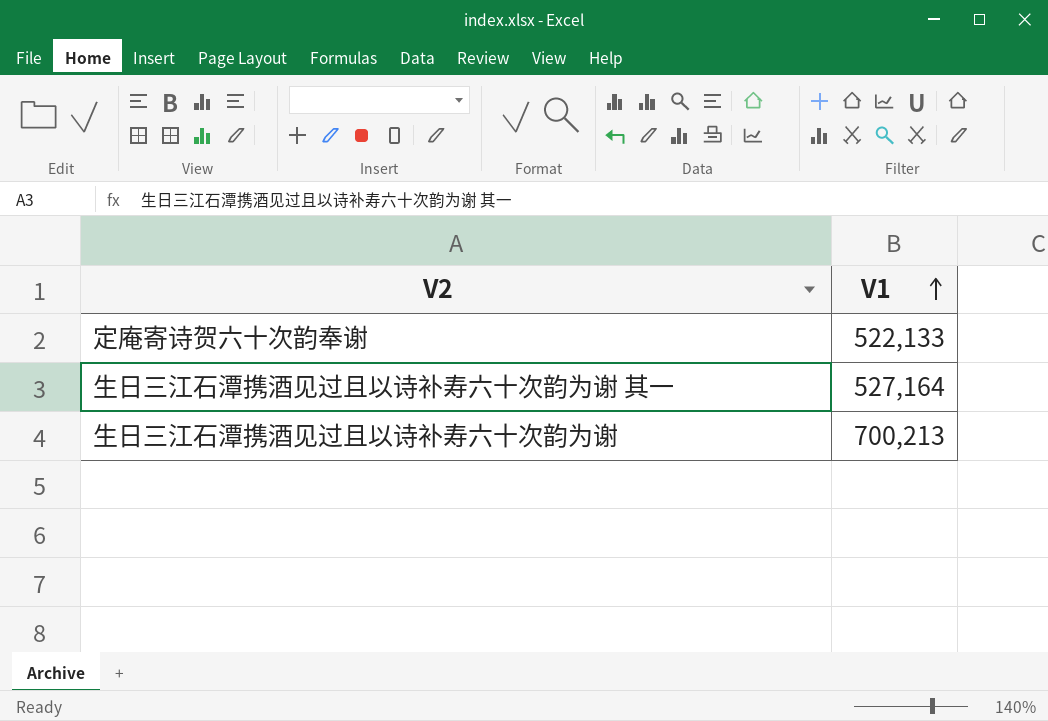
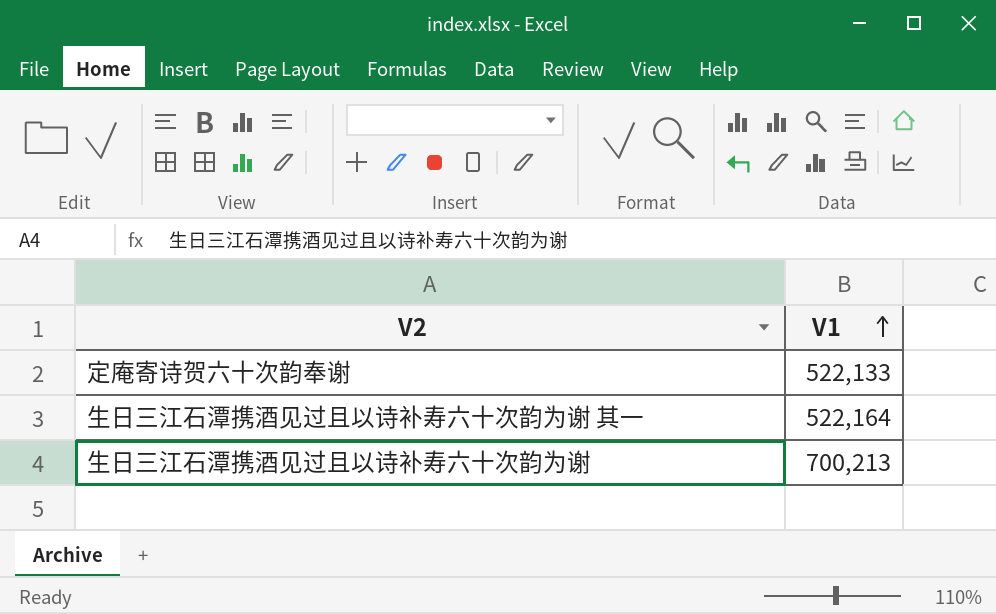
生日三江石潭携酒见过且以诗补寿六十次韵为谢 其一 | V1: 527,164 -> 522,164

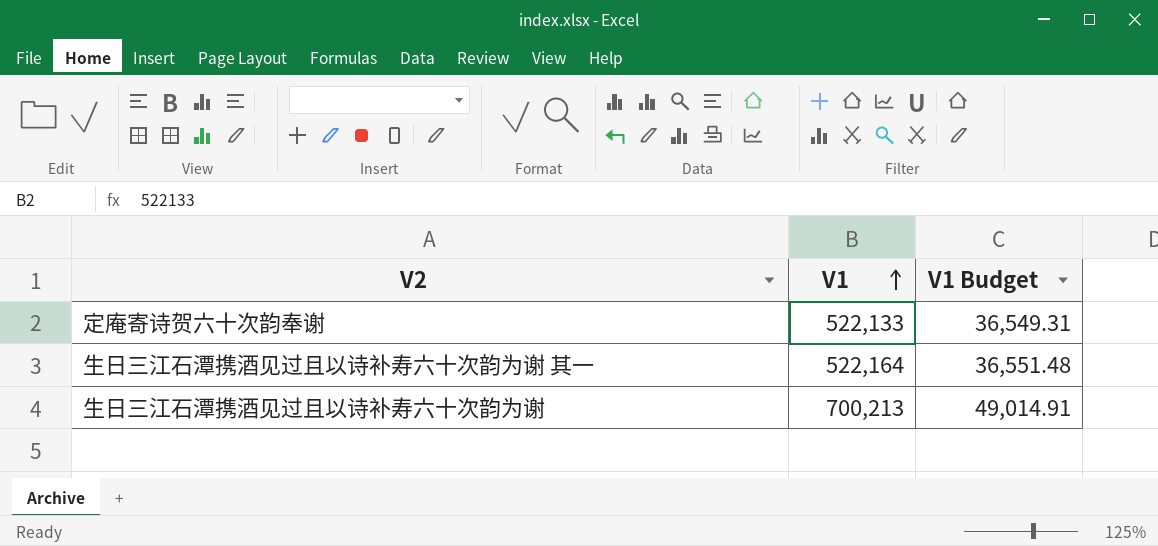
column V1 Budget | formula: none -> [V1] * 0.07

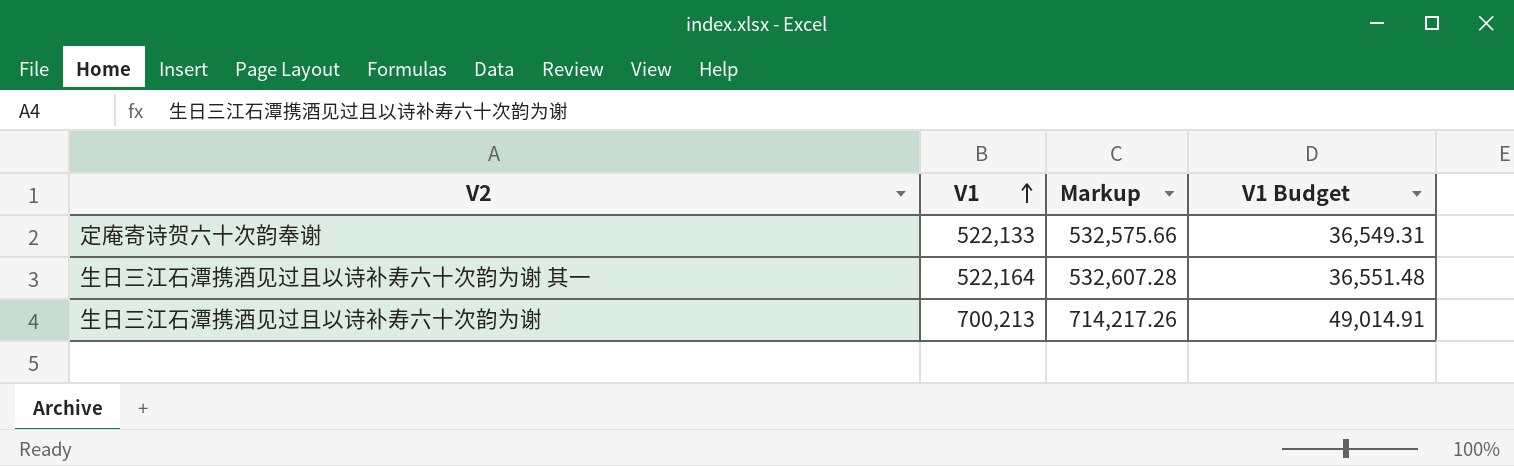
column Markup | formula: none -> [V1] * 1.02

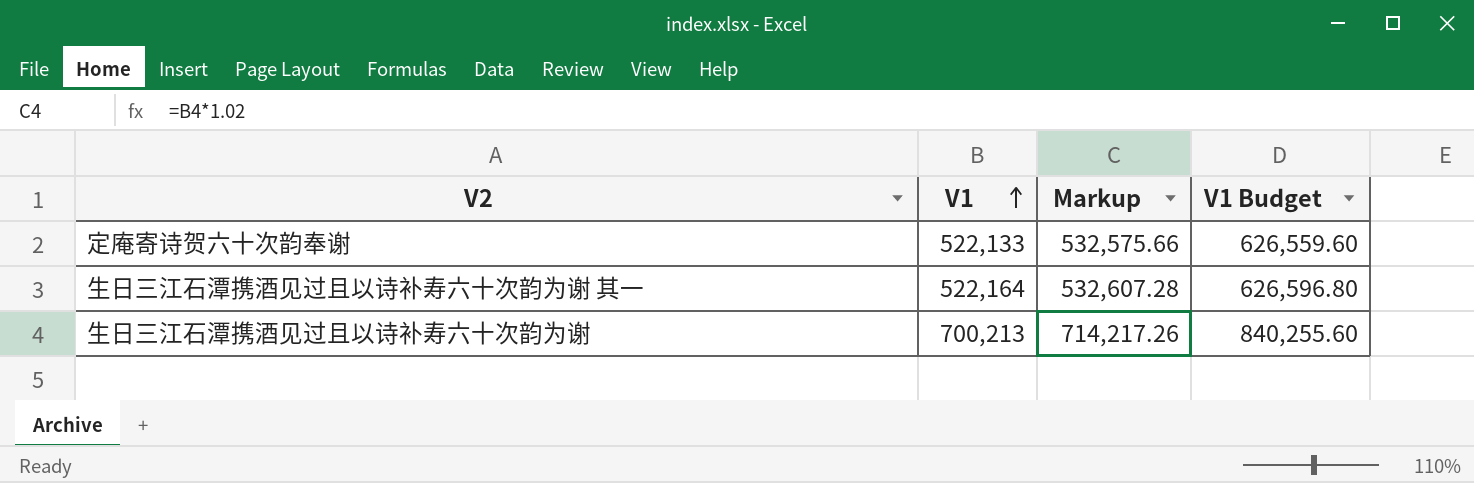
column V1 Budget | formula: [V1] * 0.07 -> [V1] * 1.2

